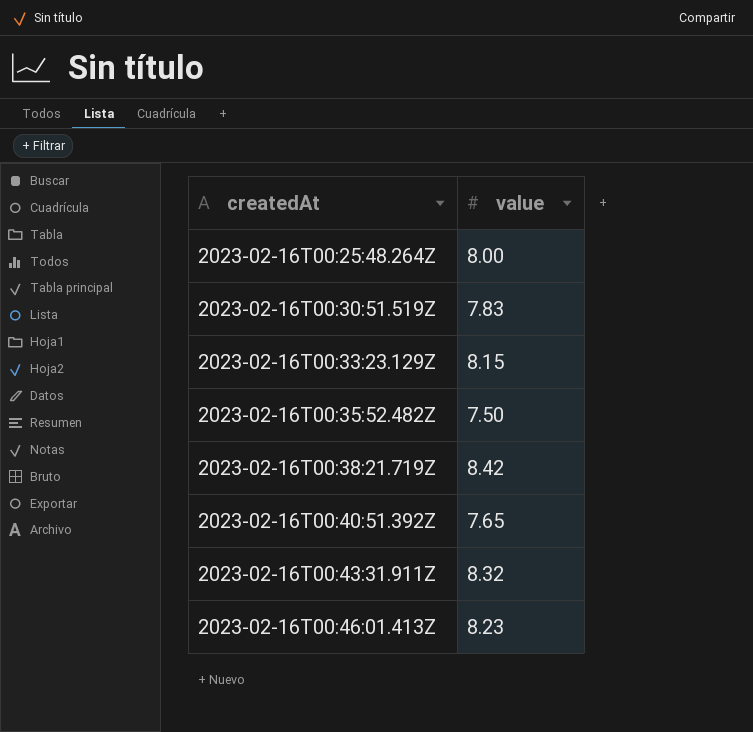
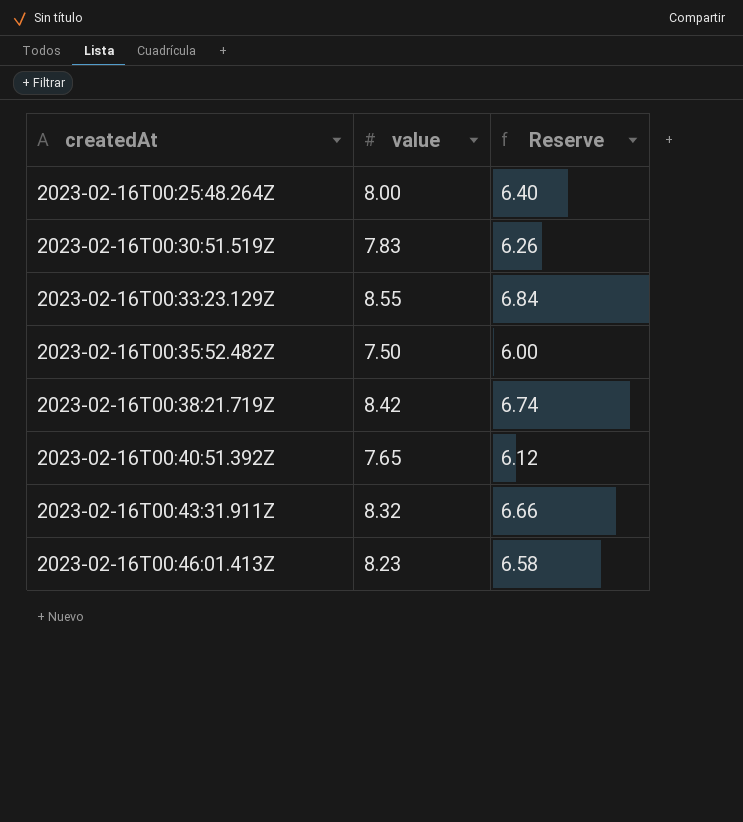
column Reserve | formula: none -> [value] * 0.8
2023-02-16T00:33:23.129Z | value: 8.15 -> 8.55

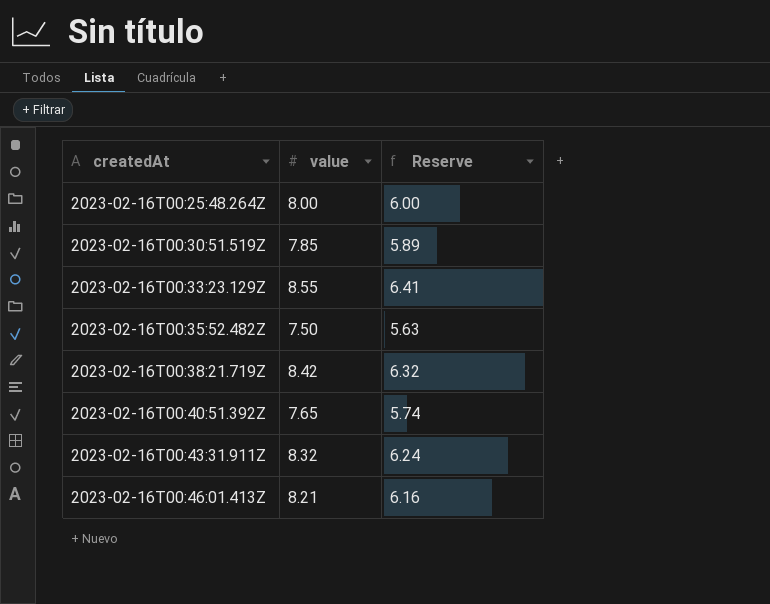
column Reserve | formula: [value] * 0.8 -> [value] * 0.75
2023-02-16T00:30:51.519Z | value: 7.83 -> 7.85
2023-02-16T00:46:01.413Z | value: 8.23 -> 8.21

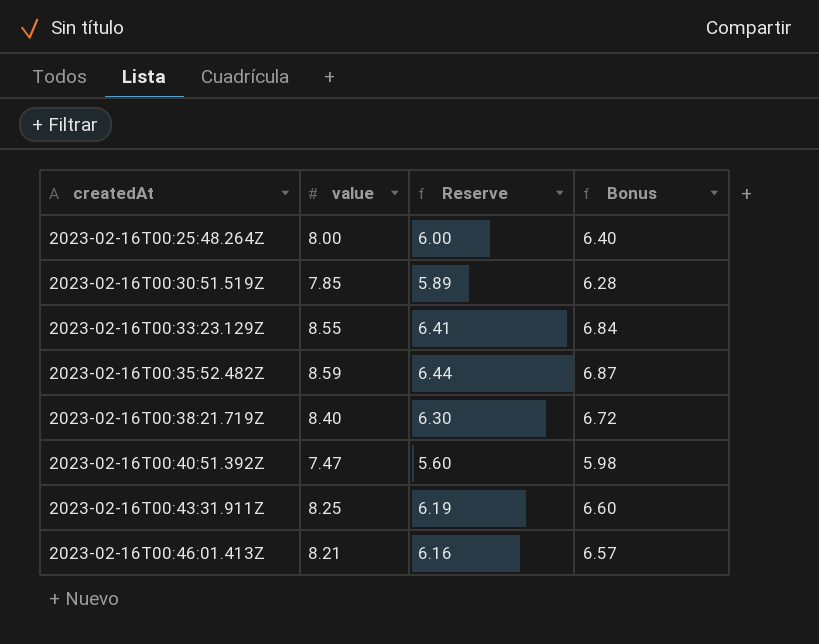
column Bonus | formula: none -> [value] * 0.8
2023-02-16T00:35:52.482Z | value: 7.50 -> 8.59
2023-02-16T00:35:52.482Z | Reserve: 5.63 -> 6.44
2023-02-16T00:38:21.719Z | value: 8.42 -> 8.40
2023-02-16T00:38:21.719Z | Reserve: 6.32 -> 6.30
2023-02-16T00:40:51.392Z | value: 7.65 -> 7.47
2023-02-16T00:40:51.392Z | Reserve: 5.74 -> 5.60
2023-02-16T00:43:31.911Z | value: 8.32 -> 8.25
2023-02-16T00:43:31.911Z | Reserve: 6.24 -> 6.19

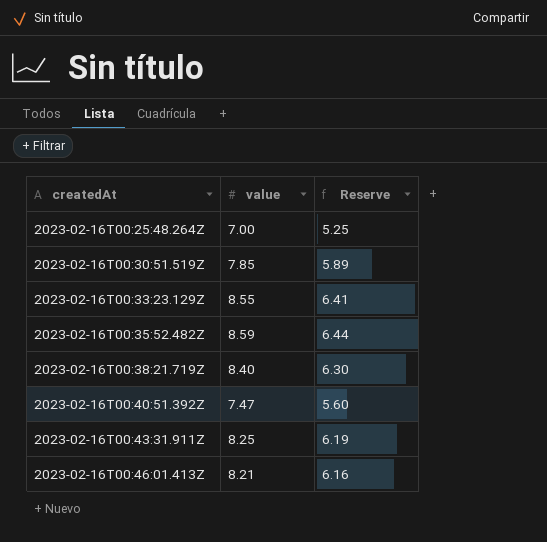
column Bonus | formula: [value] * 0.8 -> none
2023-02-16T00:25:48.264Z | value: 8.00 -> 7.00
2023-02-16T00:25:48.264Z | Reserve: 6.00 -> 5.25

